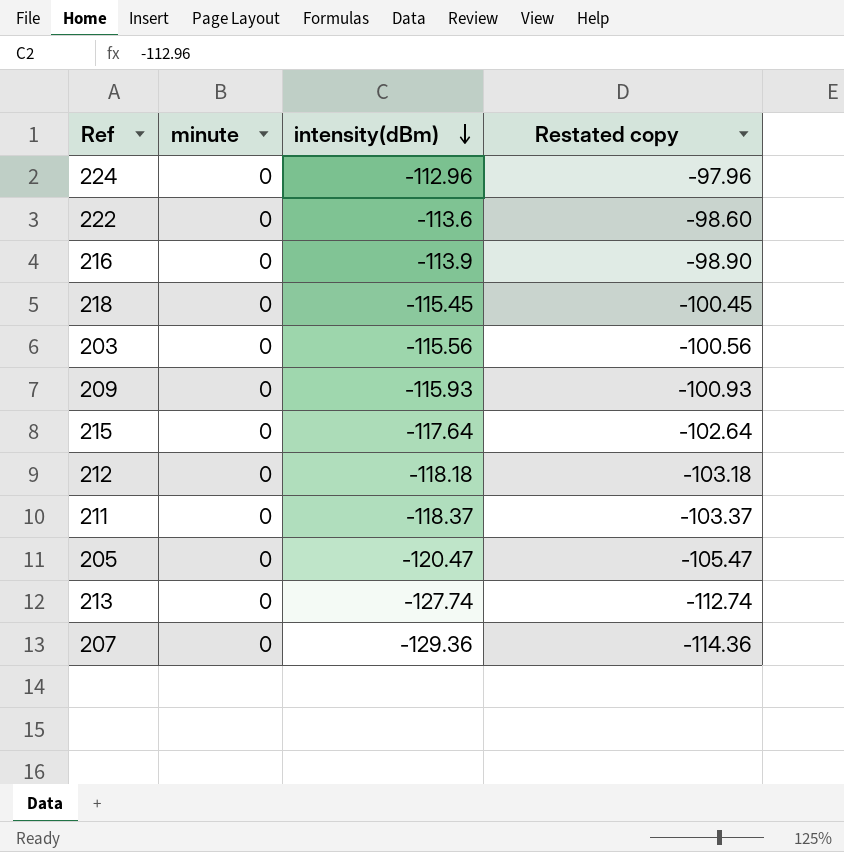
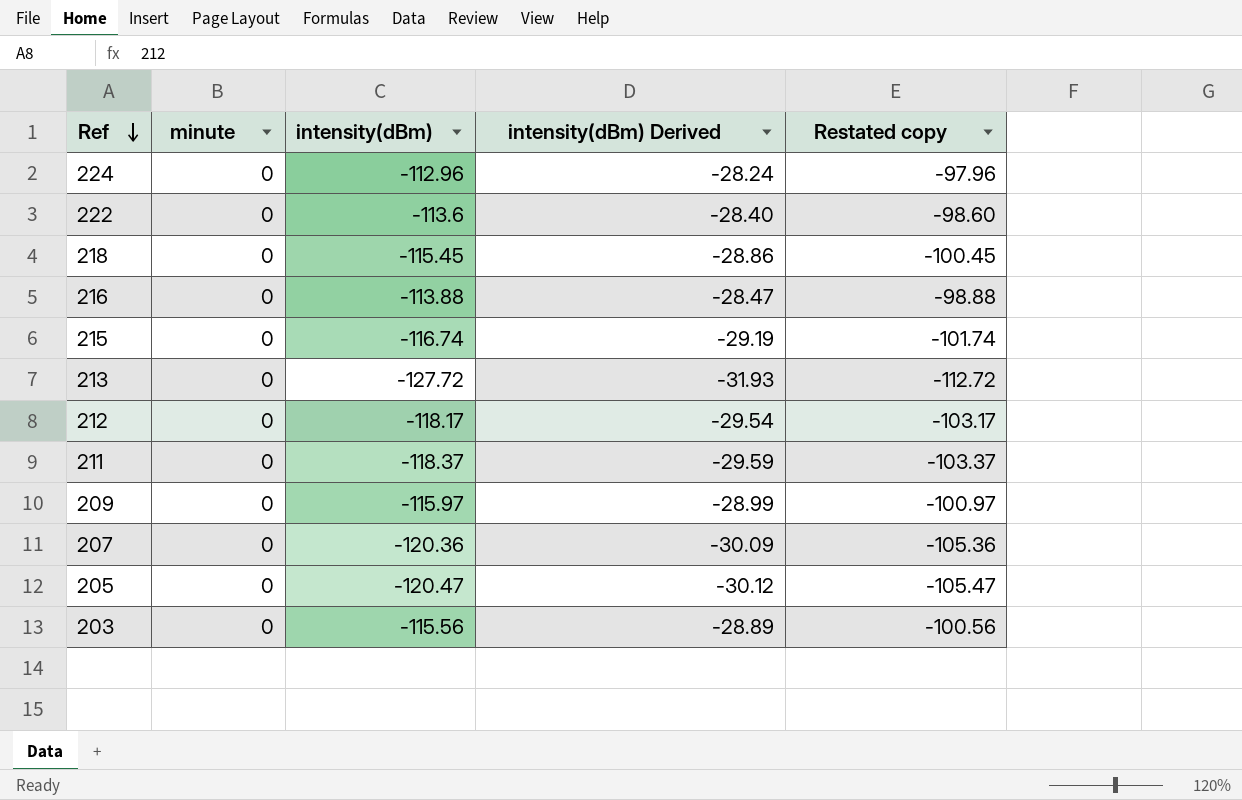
row order: intensity(dBm) descending -> Ref descending
column intensity(dBm) Derived | formula: none -> [intensity(dBm)] * 0.25
216 | intensity(dBm): -113.9 -> -113.88
216 | Restated copy: -98.90 -> -98.88
215 | intensity(dBm): -117.64 -> -116.74
215 | Restated copy: -102.64 -> -101.74
213 | intensity(dBm): -127.74 -> -127.72
213 | Restated copy: -112.74 -> -112.72
212 | intensity(dBm): -118.18 -> -118.17
212 | Restated copy: -103.18 -> -103.17
209 | intensity(dBm): -115.93 -> -115.97
209 | Restated copy: -100.93 -> -100.97
207 | intensity(dBm): -129.36 -> -120.36
207 | Restated copy: -114.36 -> -105.36

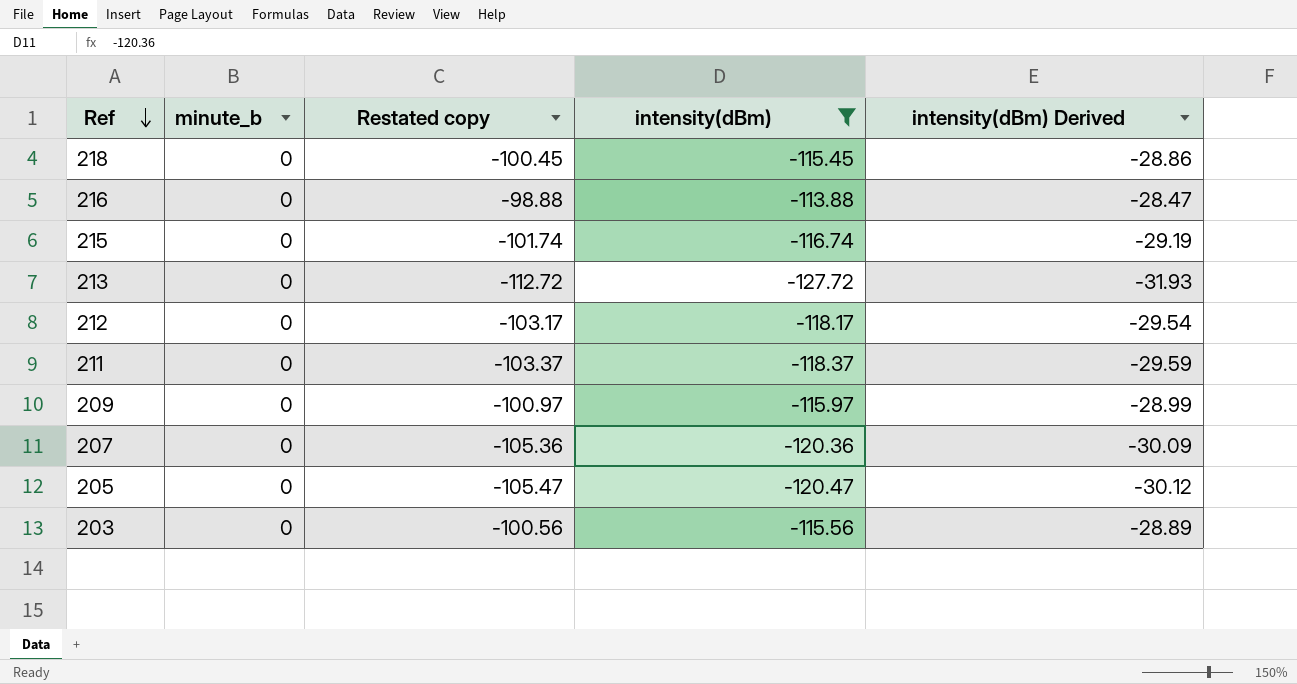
filter: none -> intensity(dBm) <= -113.88
column name: minute -> minute_b
column Restated copy | position: 5 -> 3

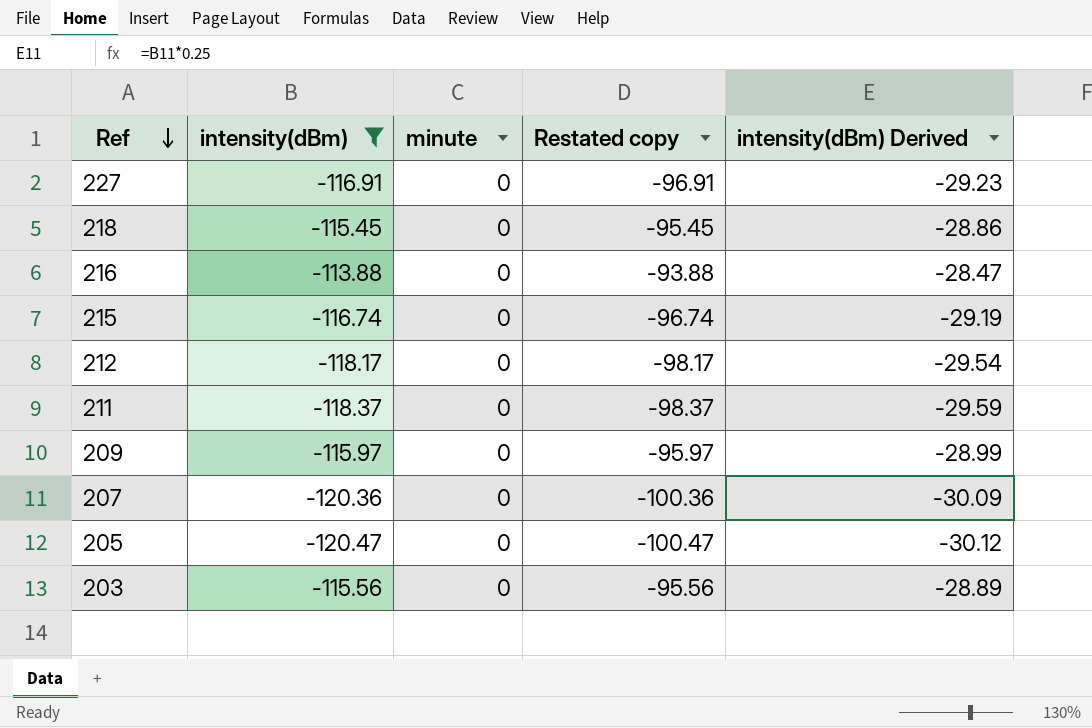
column intensity(dBm) | position: 4 -> 2
column name: minute_b -> minute
column Restated copy | formula: [intensity(dBm)] + 15 -> [intensity(dBm)] + 20
row 213: 0 | -112.72 | -127.72 | -31.93 -> none
row 227: none -> -116.91 | 0 | -96.91 | -29.23

